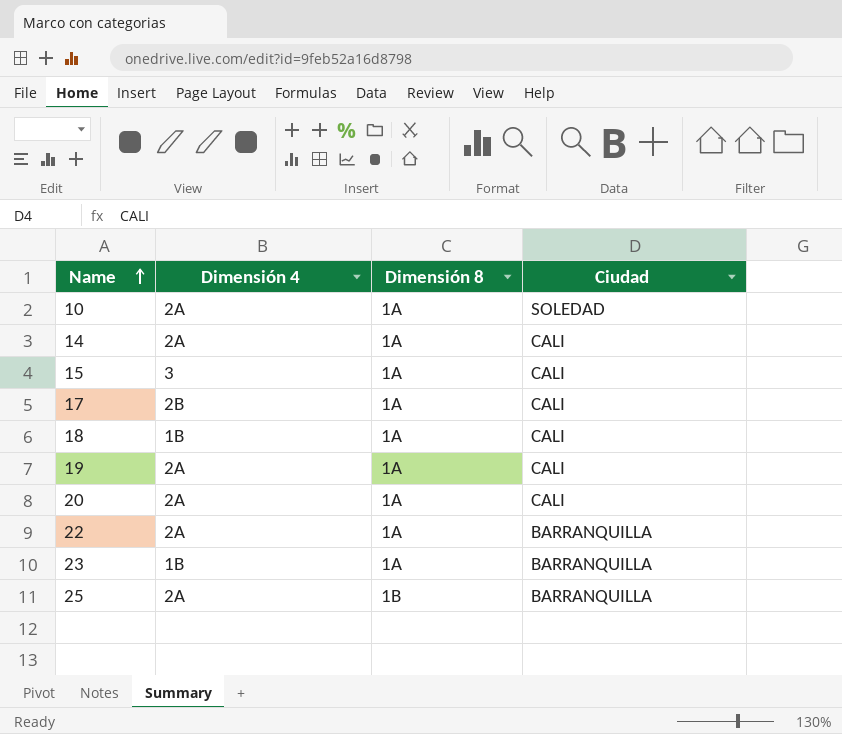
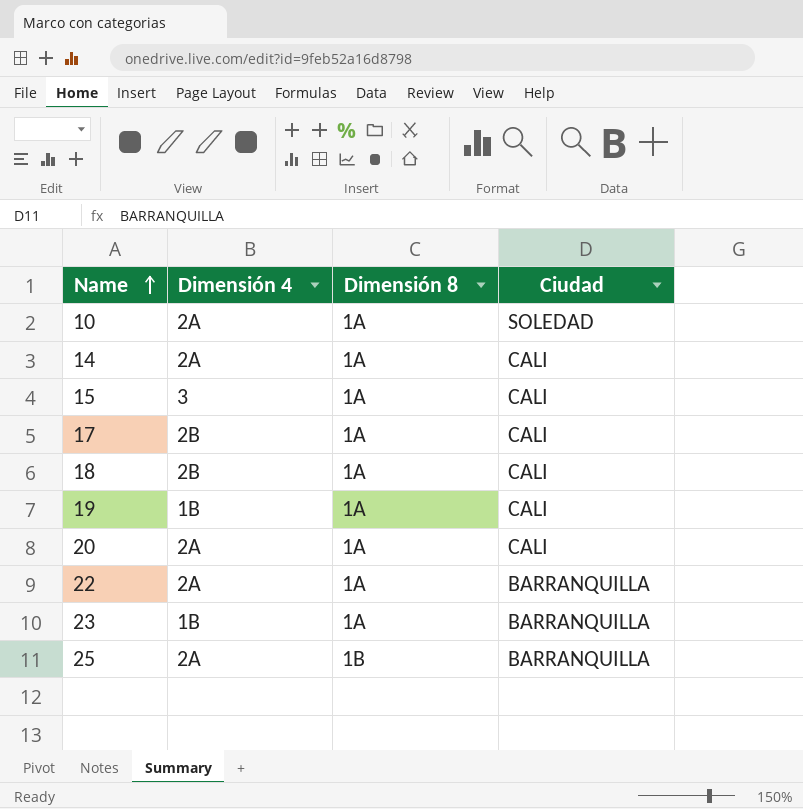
18 | Dimensión 4: 1B -> 2B
19 | Dimensión 4: 2A -> 1B

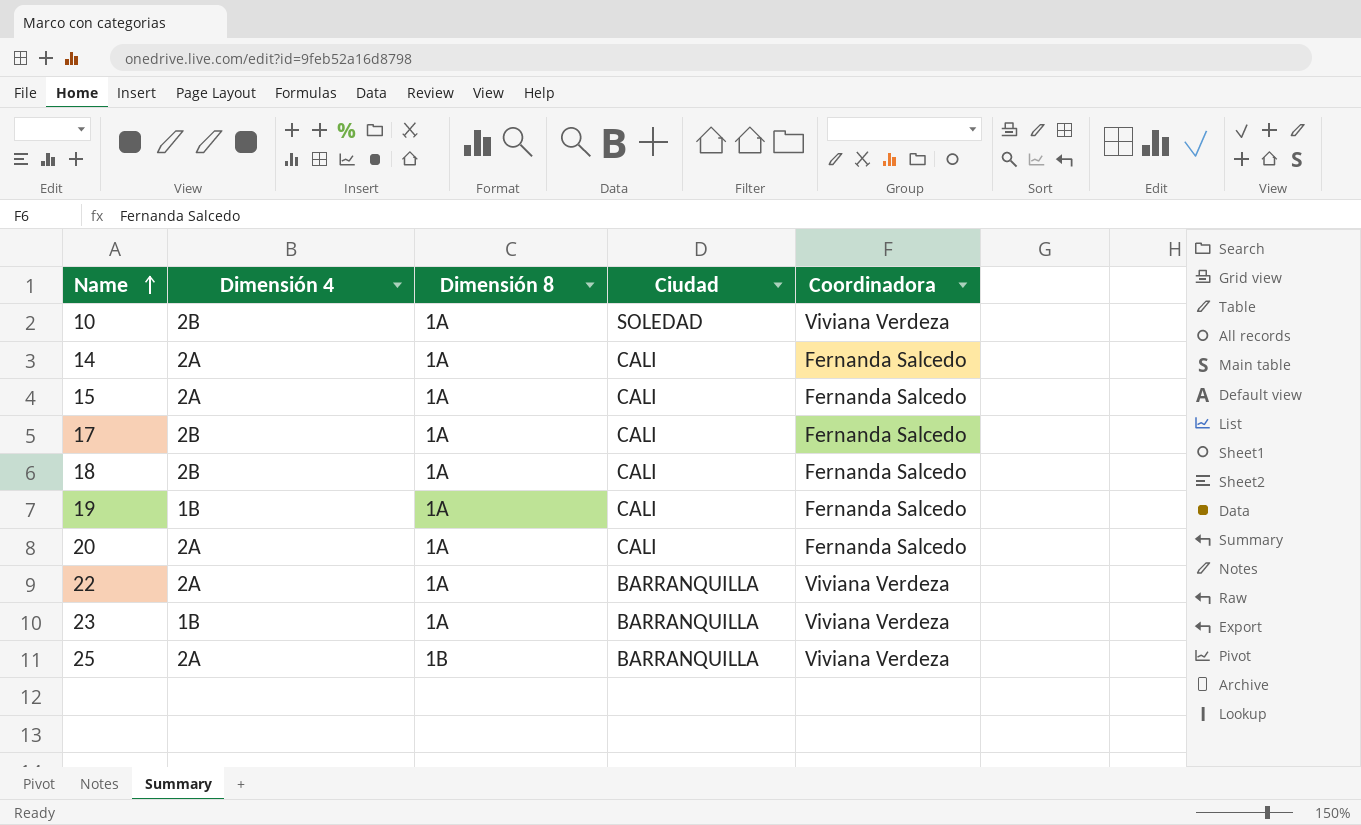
column Coordinadora | position: none -> 5
10 | Dimensión 4: 2A -> 2B
15 | Dimensión 4: 3 -> 2A

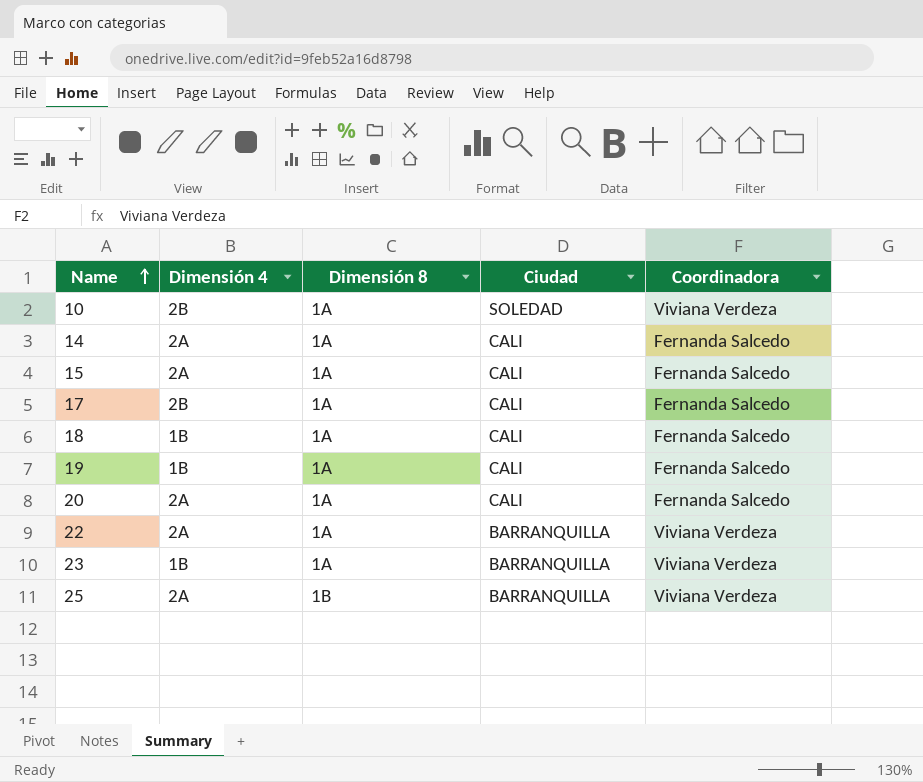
18 | Dimensión 4: 2B -> 1B

